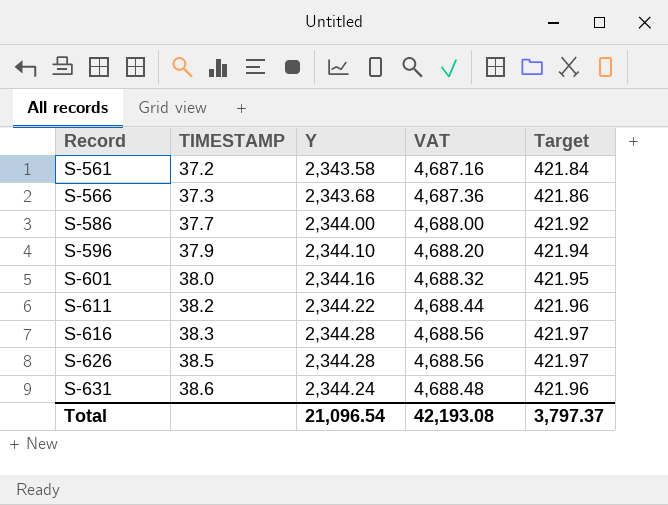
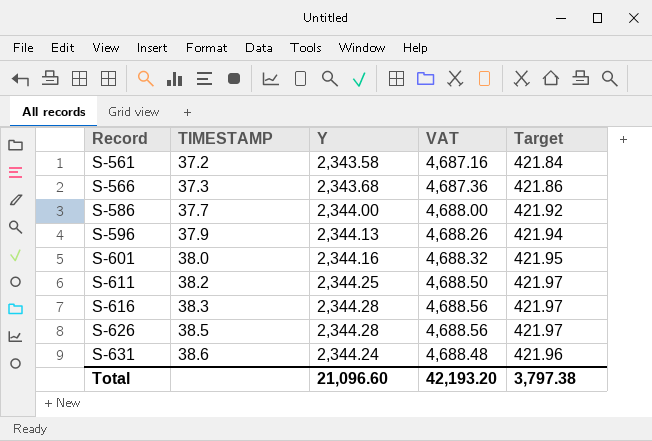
S-596 | Y: 2,344.10 -> 2,344.13
S-596 | VAT: 4,688.20 -> 4,688.26
S-611 | Y: 2,344.22 -> 2,344.25
S-611 | VAT: 4,688.44 -> 4,688.50
S-611 | Target: 421.96 -> 421.97
Total | Y: 21,096.54 -> 21,096.60
Total | VAT: 42,193.08 -> 42,193.20
Total | Target: 3,797.37 -> 3,797.38

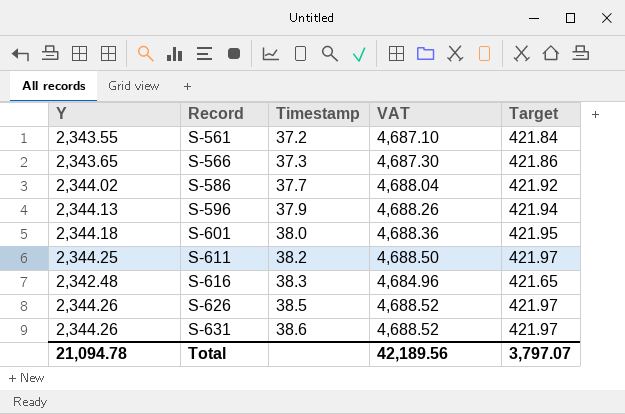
column Y | position: 3 -> 1
column name: TIMESTAMP -> Timestamp
S-561 | Y: 2,343.58 -> 2,343.55
S-561 | VAT: 4,687.16 -> 4,687.10
S-566 | Y: 2,343.68 -> 2,343.65
S-566 | VAT: 4,687.36 -> 4,687.30
S-586 | Y: 2,344.00 -> 2,344.02
S-586 | VAT: 4,688.00 -> 4,688.04
S-601 | Y: 2,344.16 -> 2,344.18
S-601 | VAT: 4,688.32 -> 4,688.36
S-616 | Y: 2,344.28 -> 2,342.48
S-616 | VAT: 4,688.56 -> 4,684.96
S-616 | Target: 421.97 -> 421.65
S-626 | Y: 2,344.28 -> 2,344.26
S-626 | VAT: 4,688.56 -> 4,688.52
S-631 | Y: 2,344.24 -> 2,344.26
S-631 | VAT: 4,688.48 -> 4,688.52
S-631 | Target: 421.96 -> 421.97
Total | Y: 21,096.60 -> 21,094.78
Total | VAT: 42,193.20 -> 42,189.56
Total | Target: 3,797.38 -> 3,797.07

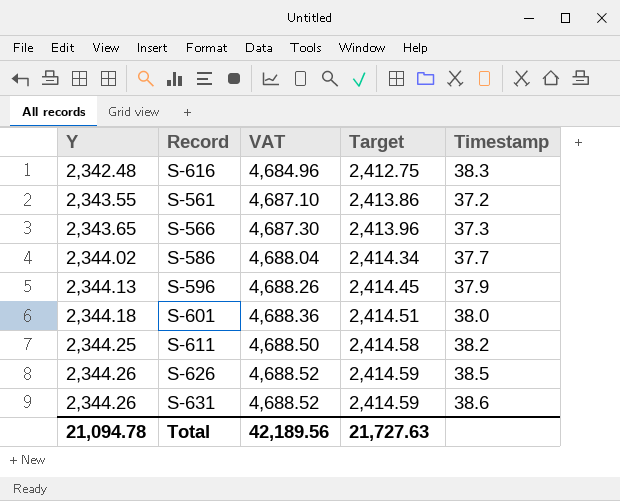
row order: Record ascending -> Y ascending
column Target | formula: [Y] * 0.18 -> [Y] * 1.03
column Timestamp | position: 3 -> 5
Total | Target: 3,797.07 -> 21,727.63

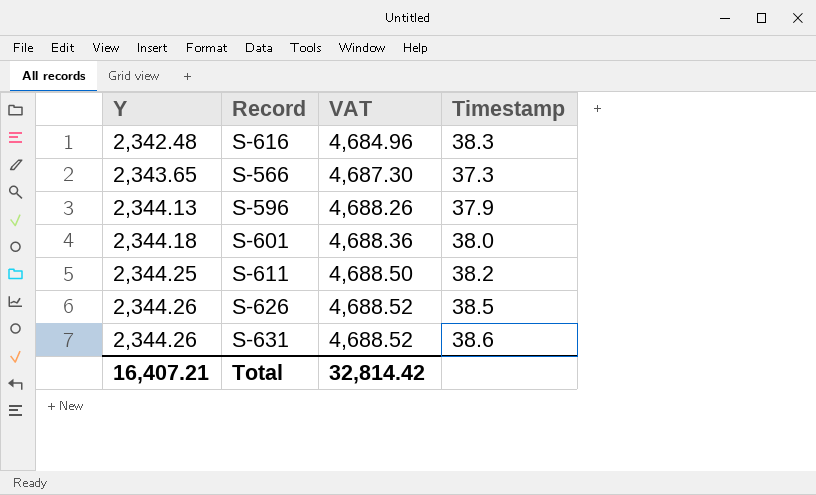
column Target | formula: [Y] * 1.03 -> none
row S-561: 2,343.55 | 4,687.10 | 2,413.86 | 37.2 -> none
row S-586: 2,344.02 | 4,688.04 | 2,414.34 | 37.7 -> none
Total | Y: 21,094.78 -> 16,407.21
Total | VAT: 42,189.56 -> 32,814.42

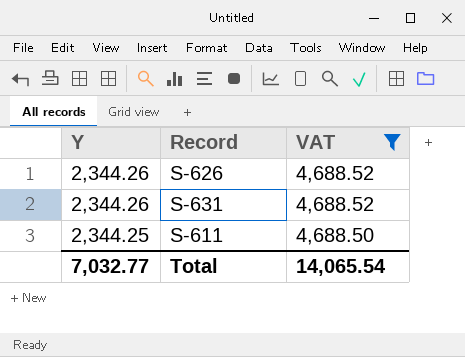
filter: none -> VAT >= 4,688.50
row order: Y ascending -> Y descending
column Timestamp | position: 4 -> none
Total | Y: 16,407.21 -> 7,032.77
Total | VAT: 32,814.42 -> 14,065.54

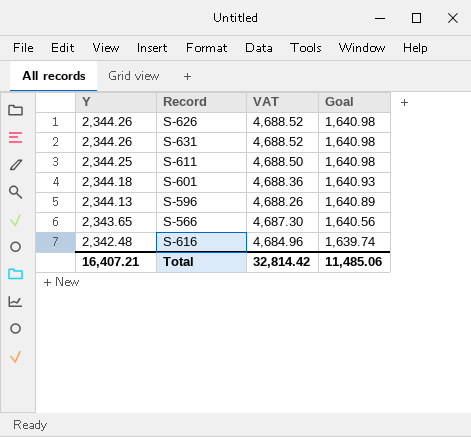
filter: VAT >= 4,688.50 -> none
column Goal | formula: none -> [Y] * 0.7
Total | Y: 7,032.77 -> 16,407.21
Total | VAT: 14,065.54 -> 32,814.42

